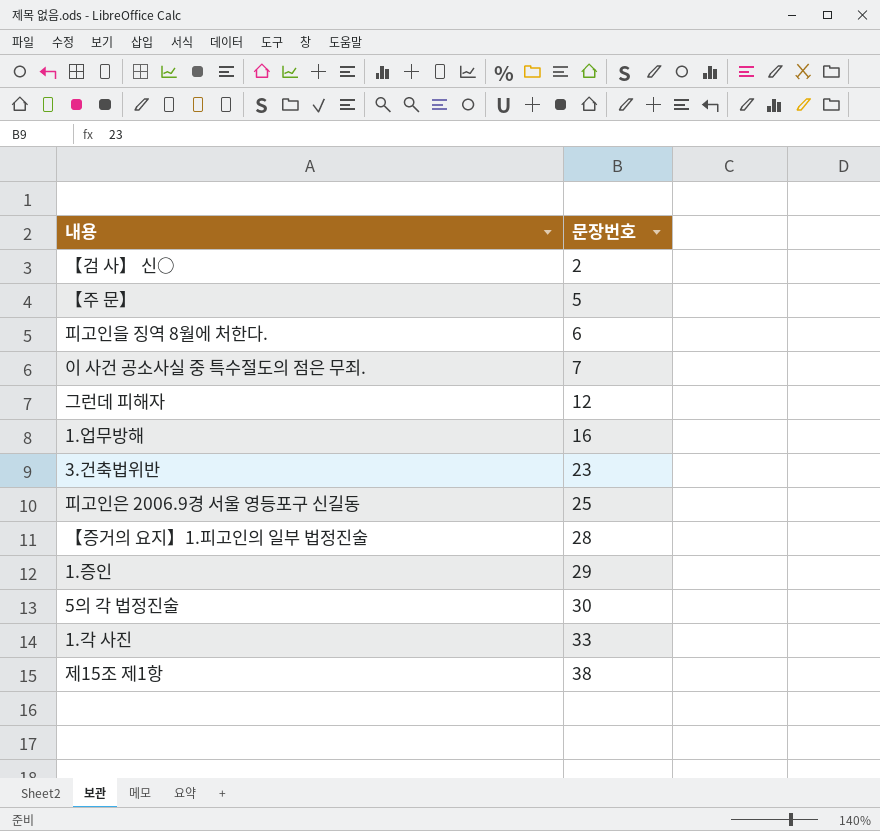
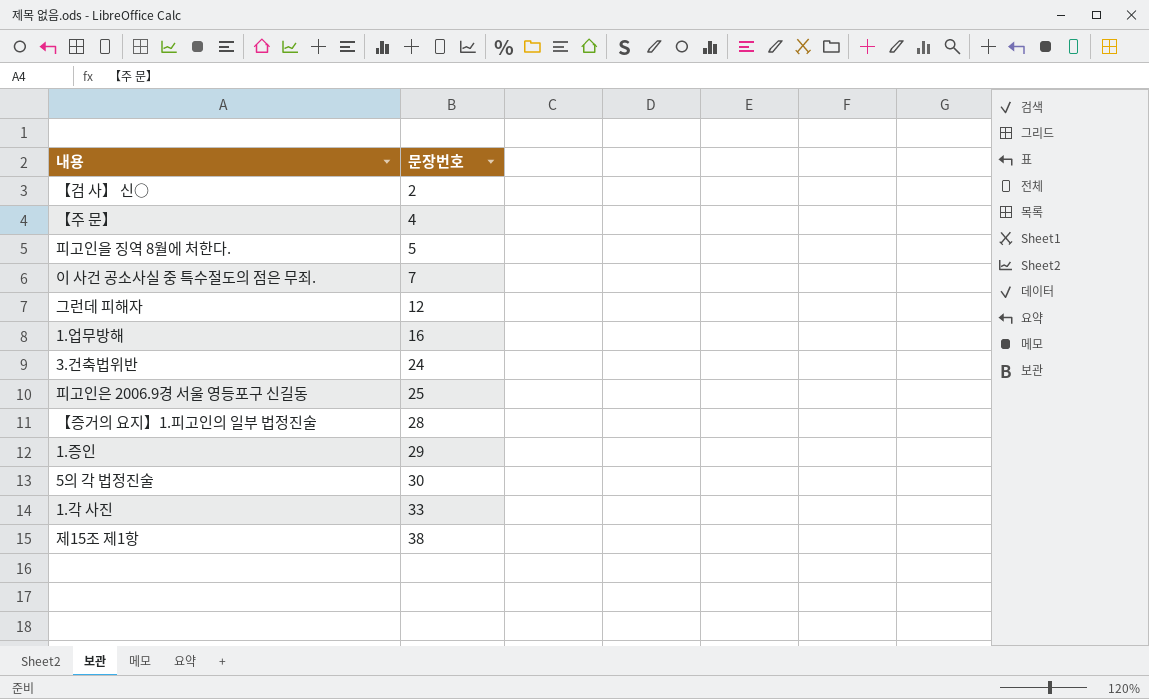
【주 문】 | 문장번호: 5 -> 4
피고인을 징역 8월에 처한다. | 문장번호: 6 -> 5
3.건축법위반 | 문장번호: 23 -> 24

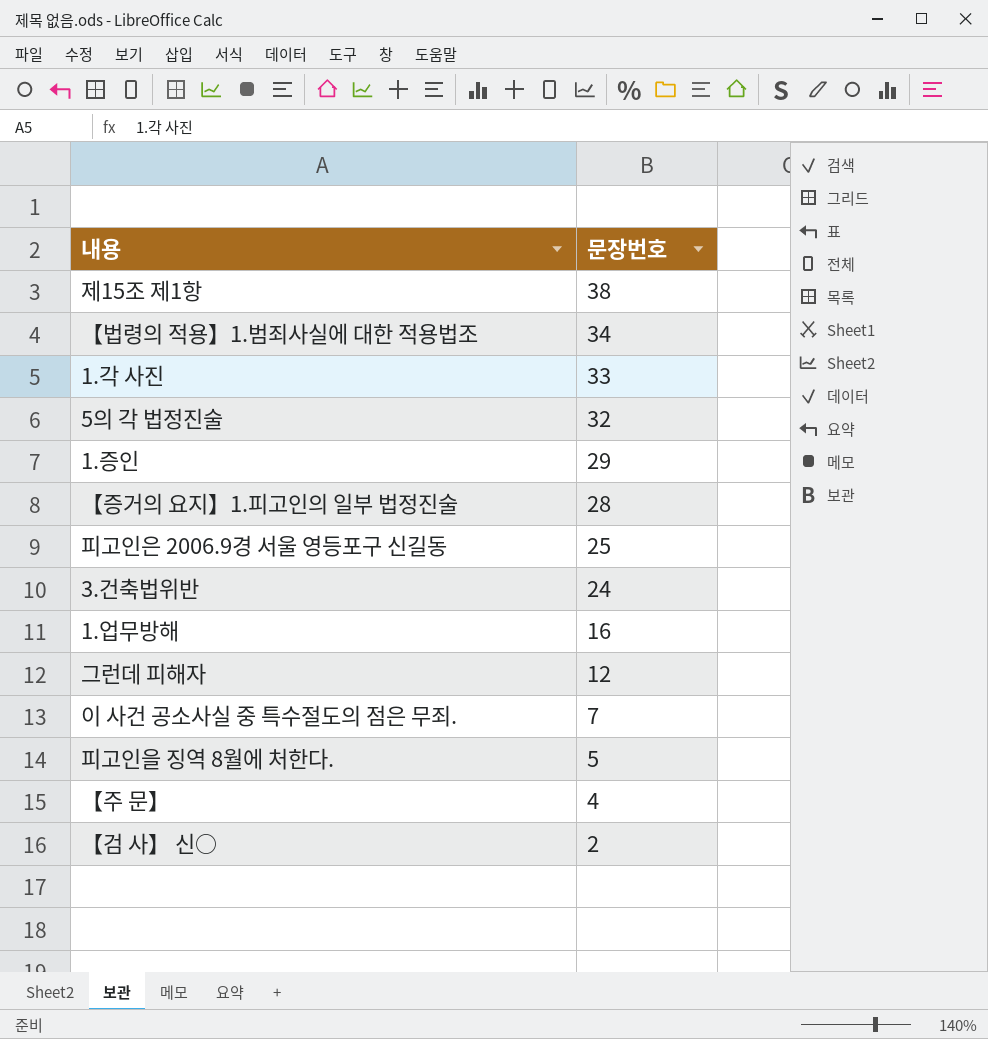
row order: 문장번호 ascending -> 문장번호 descending
row 【법령의 적용】1.범죄사실에 대한 적용법조: none -> 34
5의 각 법정진술 | 문장번호: 30 -> 32

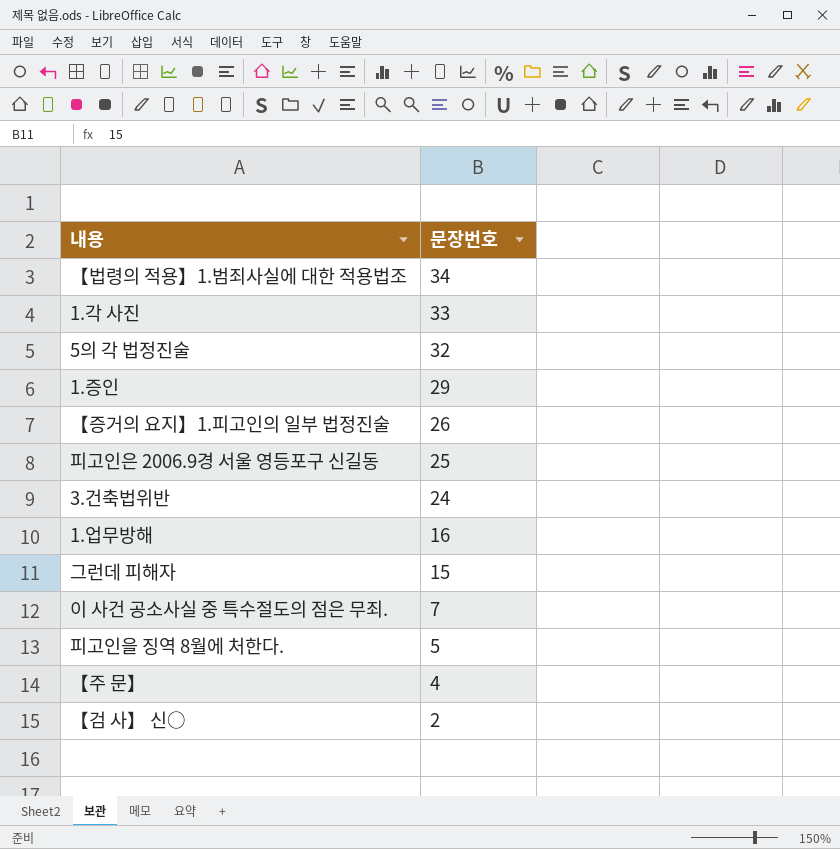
row 제15조 제1항: 38 -> none
【증거의 요지】1.피고인의 일부 법정진술 | 문장번호: 28 -> 26
그런데 피해자 | 문장번호: 12 -> 15

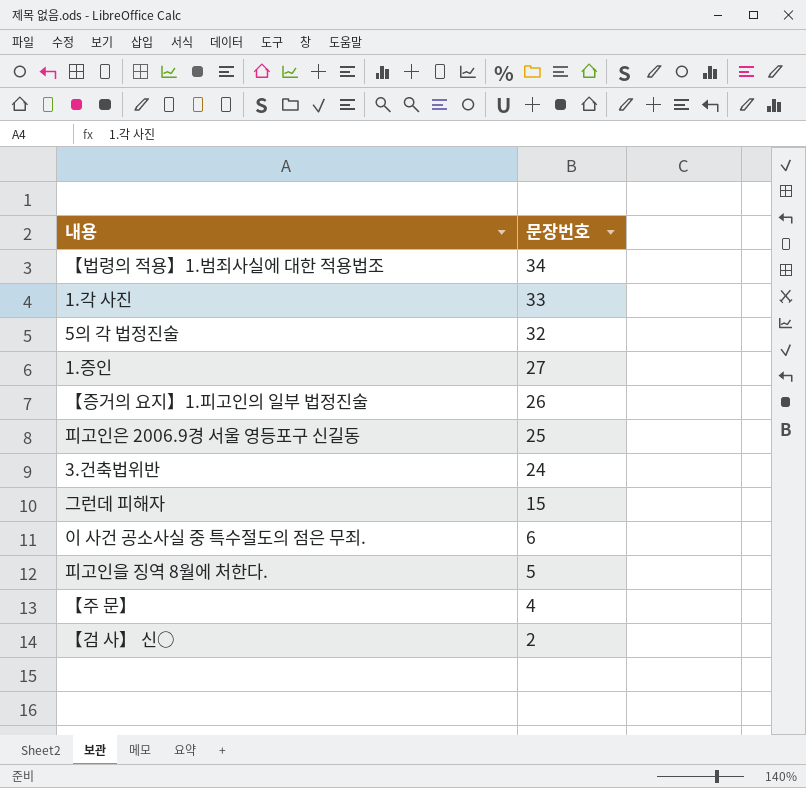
row 1.업무방해: 16 -> none
1.증인 | 문장번호: 29 -> 27
이 사건 공소사실 중 특수절도의 점은 무죄. | 문장번호: 7 -> 6

